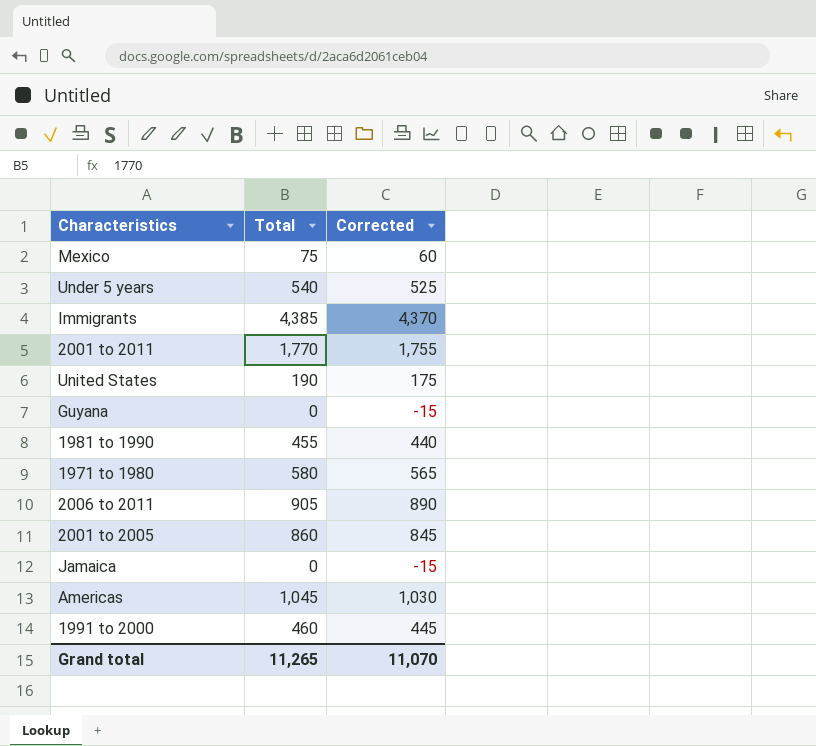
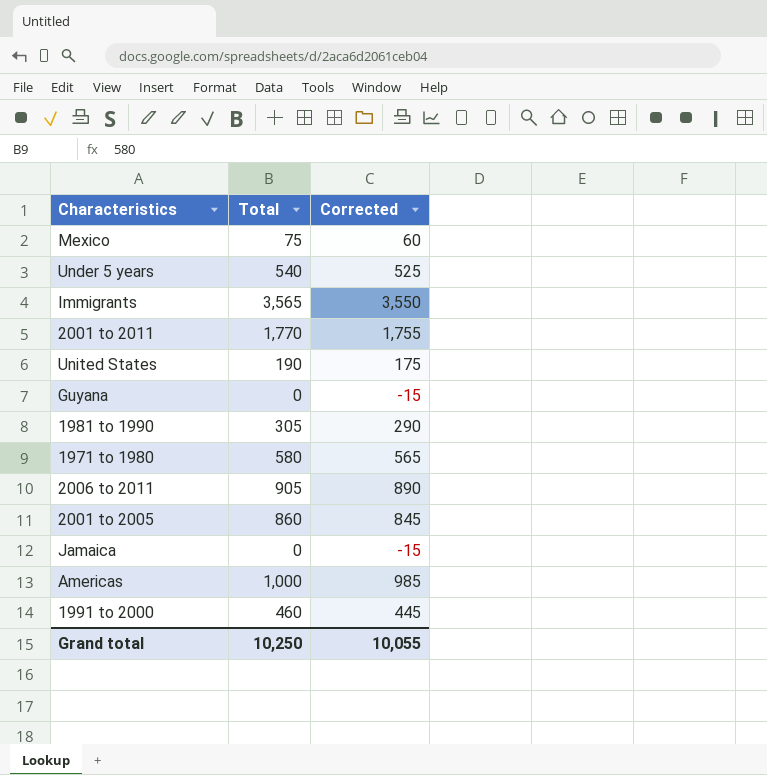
Immigrants | Total: 4,385 -> 3,565
Immigrants | Corrected: 4,370 -> 3,550
1981 to 1990 | Total: 455 -> 305
1981 to 1990 | Corrected: 440 -> 290
Americas | Total: 1,045 -> 1,000
Americas | Corrected: 1,030 -> 985
Grand total | Total: 11,265 -> 10,250
Grand total | Corrected: 11,070 -> 10,055

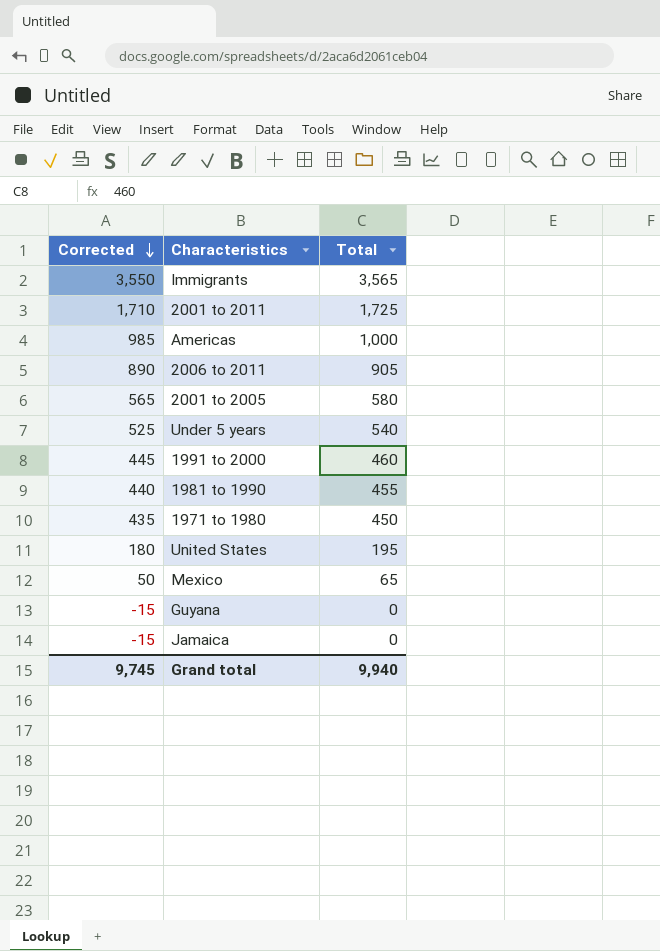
row order: none -> Corrected descending
column Corrected | position: 3 -> 1
2001 to 2011 | Corrected: 1,755 -> 1,710
2001 to 2011 | Total: 1,770 -> 1,725
2001 to 2005 | Corrected: 845 -> 565
2001 to 2005 | Total: 860 -> 580
1981 to 1990 | Corrected: 290 -> 440
1981 to 1990 | Total: 305 -> 455
1971 to 1980 | Corrected: 565 -> 435
1971 to 1980 | Total: 580 -> 450
United States | Corrected: 175 -> 180
United States | Total: 190 -> 195
Mexico | Corrected: 60 -> 50
Mexico | Total: 75 -> 65
Grand total | Corrected: 10,055 -> 9,745
Grand total | Total: 10,250 -> 9,940

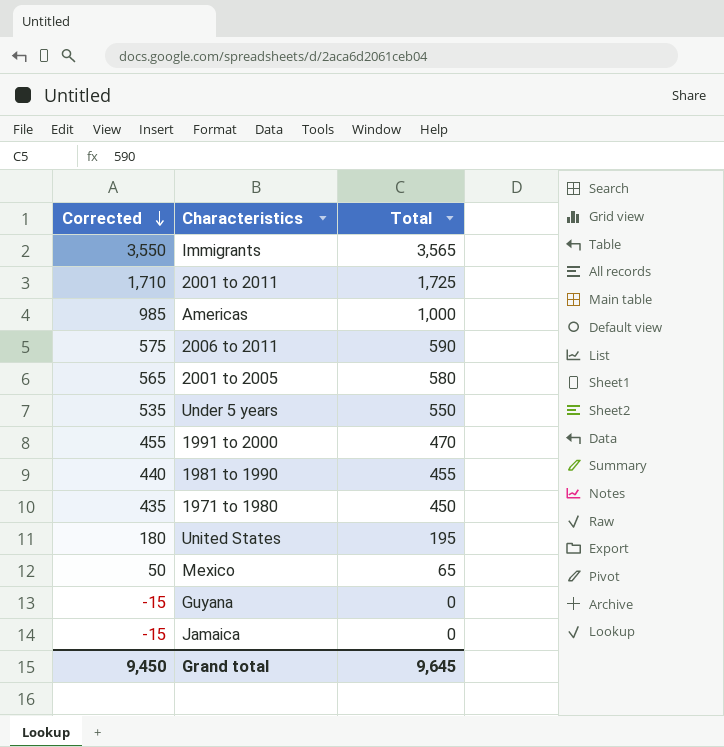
2006 to 2011 | Corrected: 890 -> 575
2006 to 2011 | Total: 905 -> 590
Under 5 years | Corrected: 525 -> 535
Under 5 years | Total: 540 -> 550
1991 to 2000 | Corrected: 445 -> 455
1991 to 2000 | Total: 460 -> 470
Grand total | Corrected: 9,745 -> 9,450
Grand total | Total: 9,940 -> 9,645

